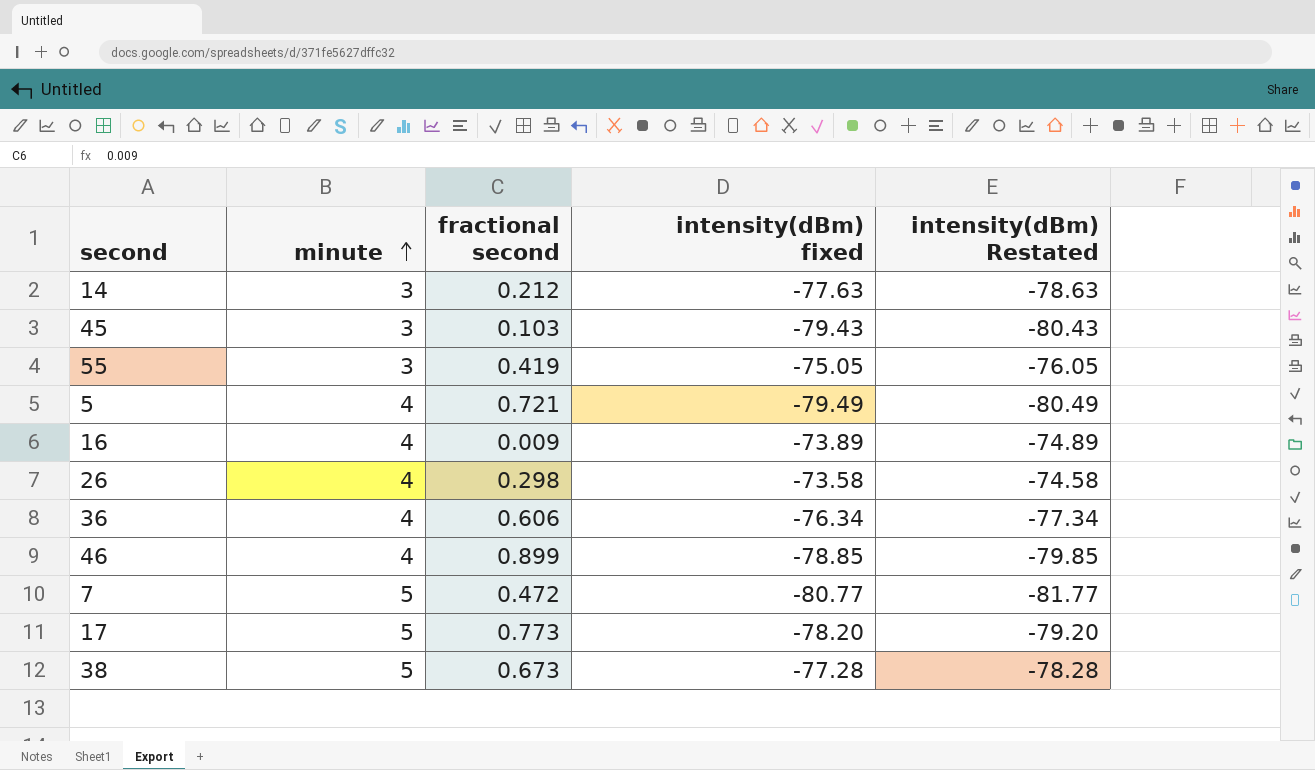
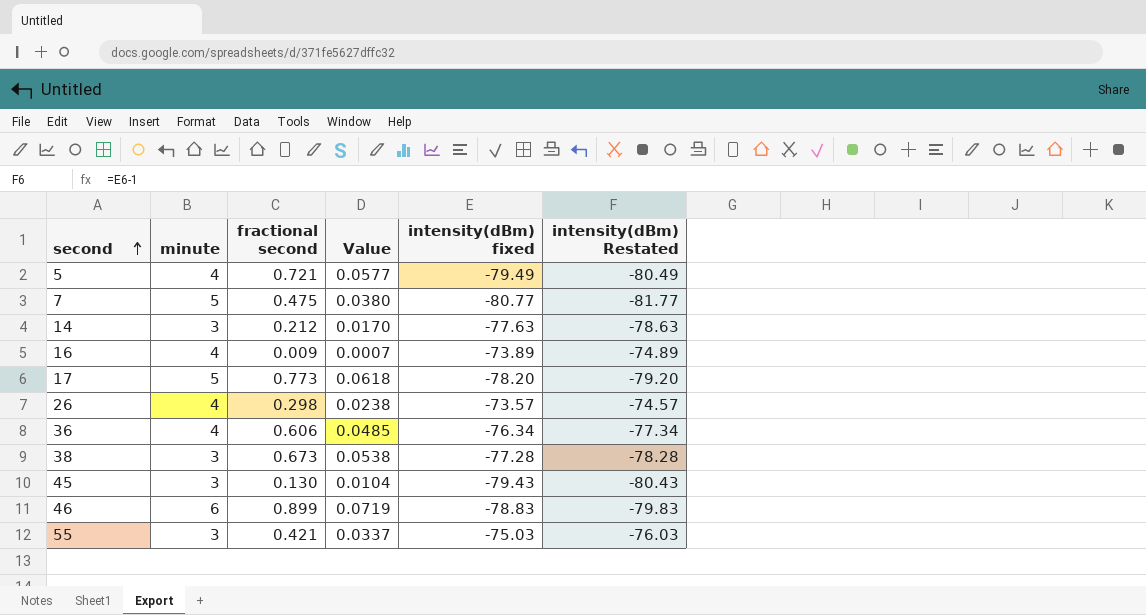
row order: minute ascending -> second ascending
column Value | formula: none -> [fractional second] * 0.08
7 | fractional second: 0.472 -> 0.475
26 | intensity(dBm) fixed: -73.58 -> -73.57
26 | intensity(dBm) Restated: -74.58 -> -74.57
38 | minute: 5 -> 3
45 | fractional second: 0.103 -> 0.130
46 | minute: 4 -> 6
46 | intensity(dBm) fixed: -78.85 -> -78.83
46 | intensity(dBm) Restated: -79.85 -> -79.83
55 | fractional second: 0.419 -> 0.421
55 | intensity(dBm) fixed: -75.05 -> -75.03
55 | intensity(dBm) Restated: -76.05 -> -76.03

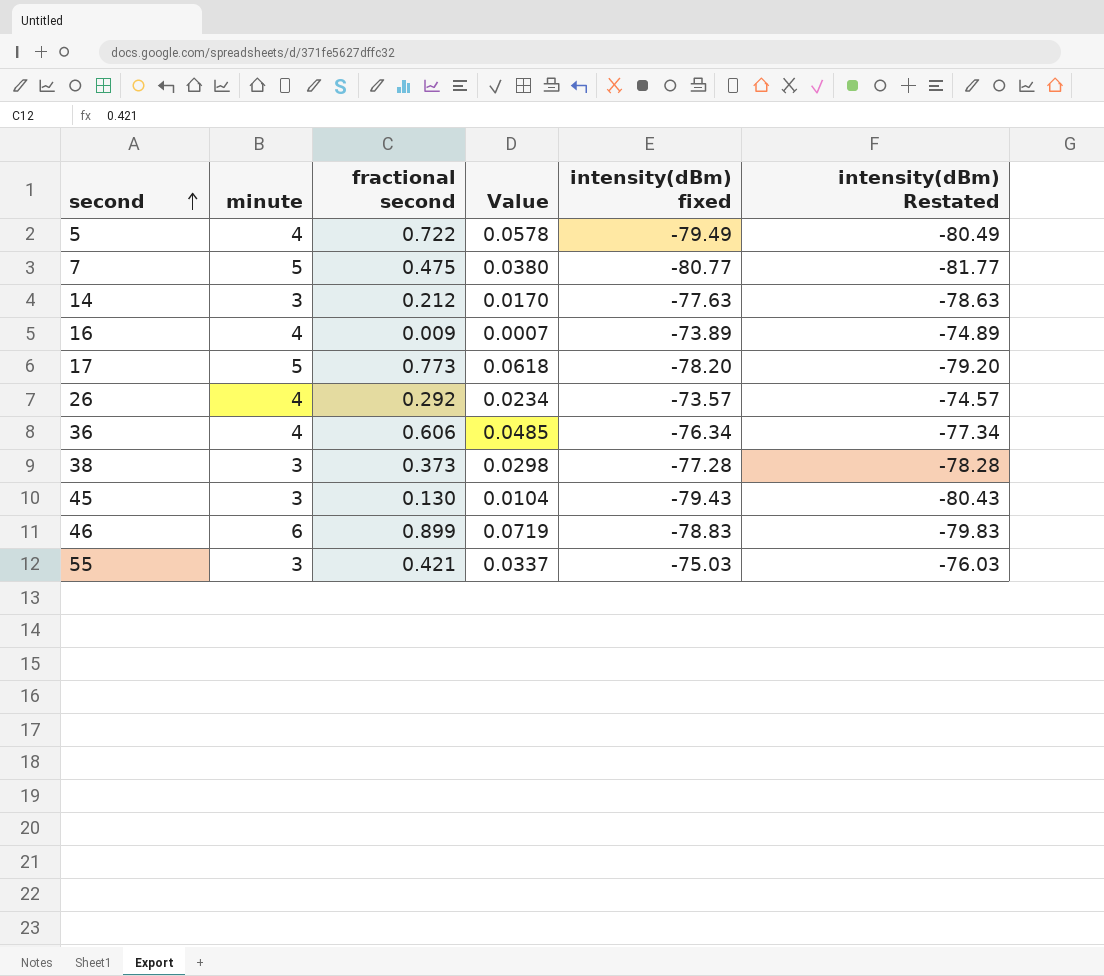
5 | fractional second: 0.721 -> 0.722
5 | Value: 0.0577 -> 0.0578
26 | fractional second: 0.298 -> 0.292
26 | Value: 0.0238 -> 0.0234
38 | fractional second: 0.673 -> 0.373
38 | Value: 0.0538 -> 0.0298

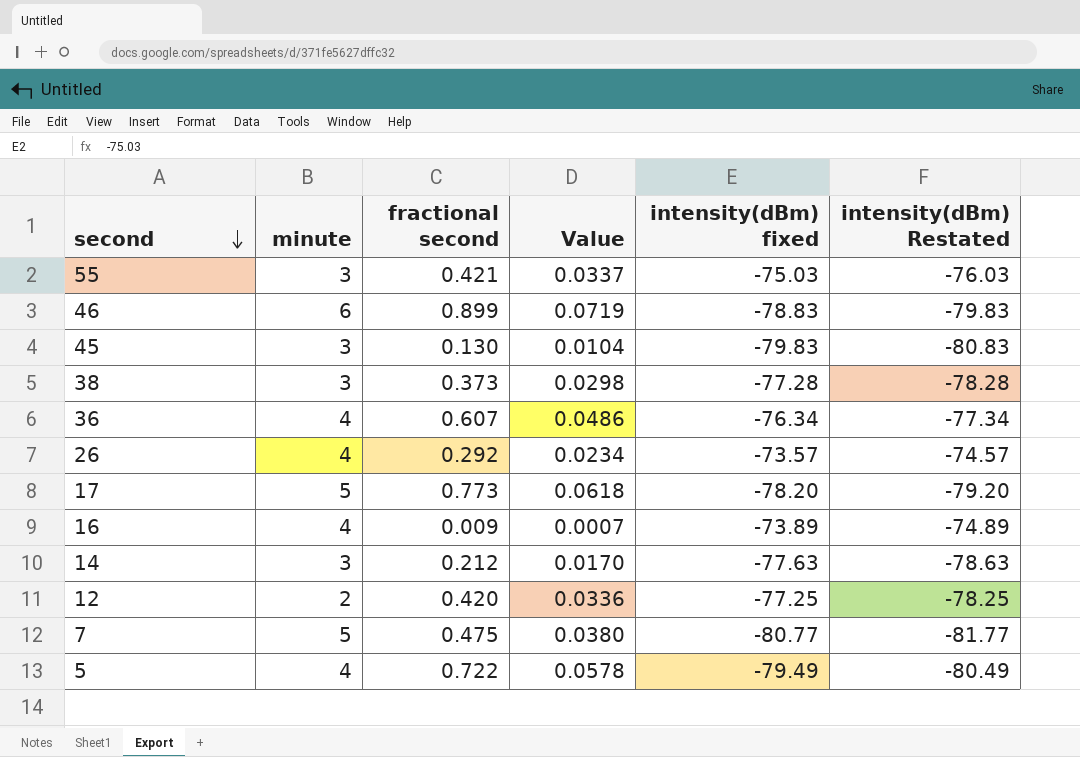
row order: second ascending -> second descending
45 | intensity(dBm) fixed: -79.43 -> -79.83
45 | intensity(dBm) Restated: -80.43 -> -80.83
36 | fractional second: 0.606 -> 0.607
36 | Value: 0.0485 -> 0.0486
row 12: none -> 2 | 0.420 | 0.0336 | -77.25 | -78.25

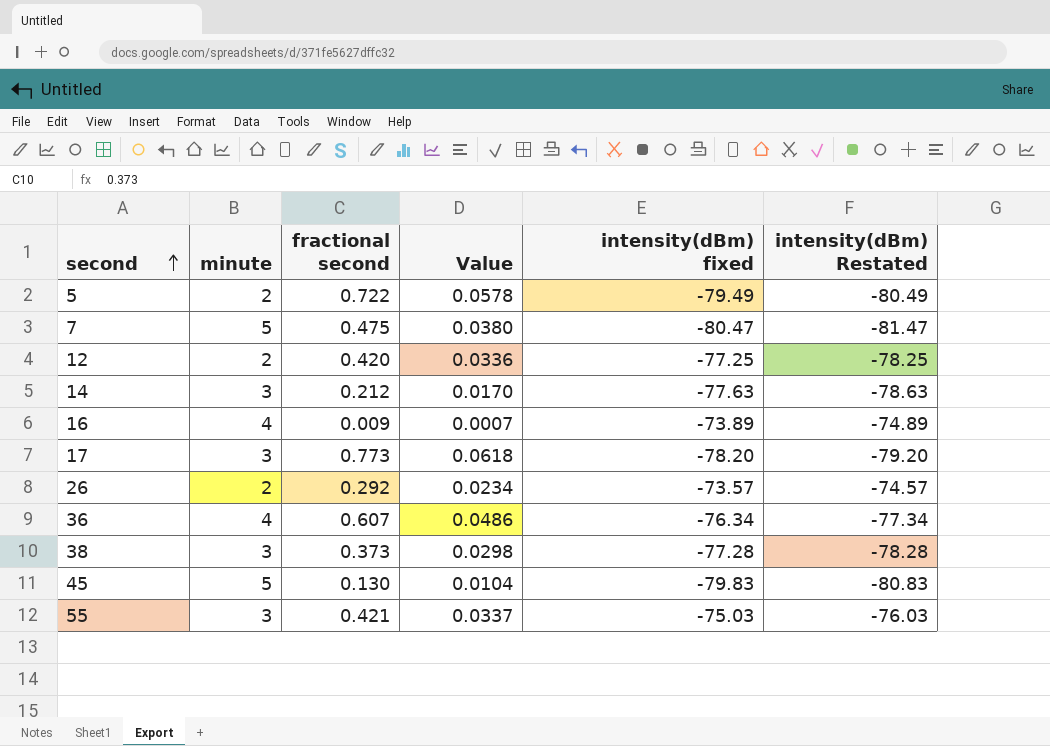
row order: second descending -> second ascending
row 46: 6 | 0.899 | 0.0719 | -78.83 | -79.83 -> none
5 | minute: 4 -> 2
7 | intensity(dBm) fixed: -80.77 -> -80.47
7 | intensity(dBm) Restated: -81.77 -> -81.47
17 | minute: 5 -> 3
26 | minute: 4 -> 2
45 | minute: 3 -> 5

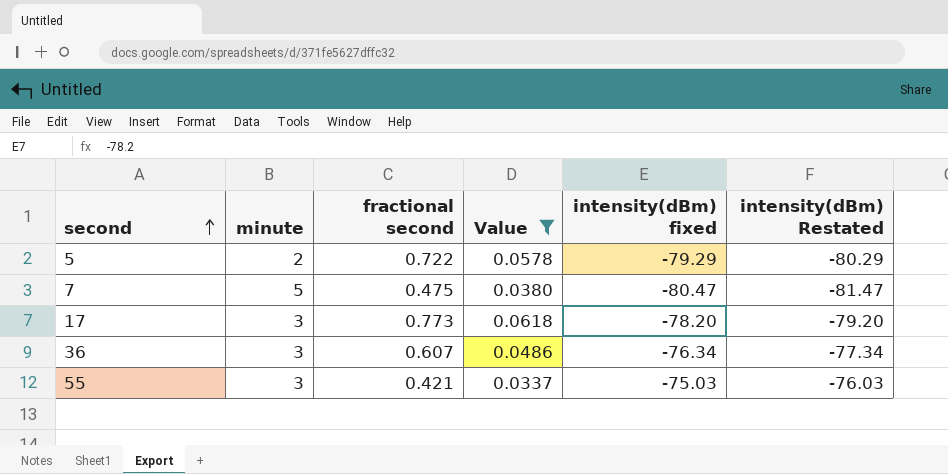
filter: none -> Value >= 0.0337
5 | intensity(dBm) fixed: -79.49 -> -79.29
5 | intensity(dBm) Restated: -80.49 -> -80.29
36 | minute: 4 -> 3

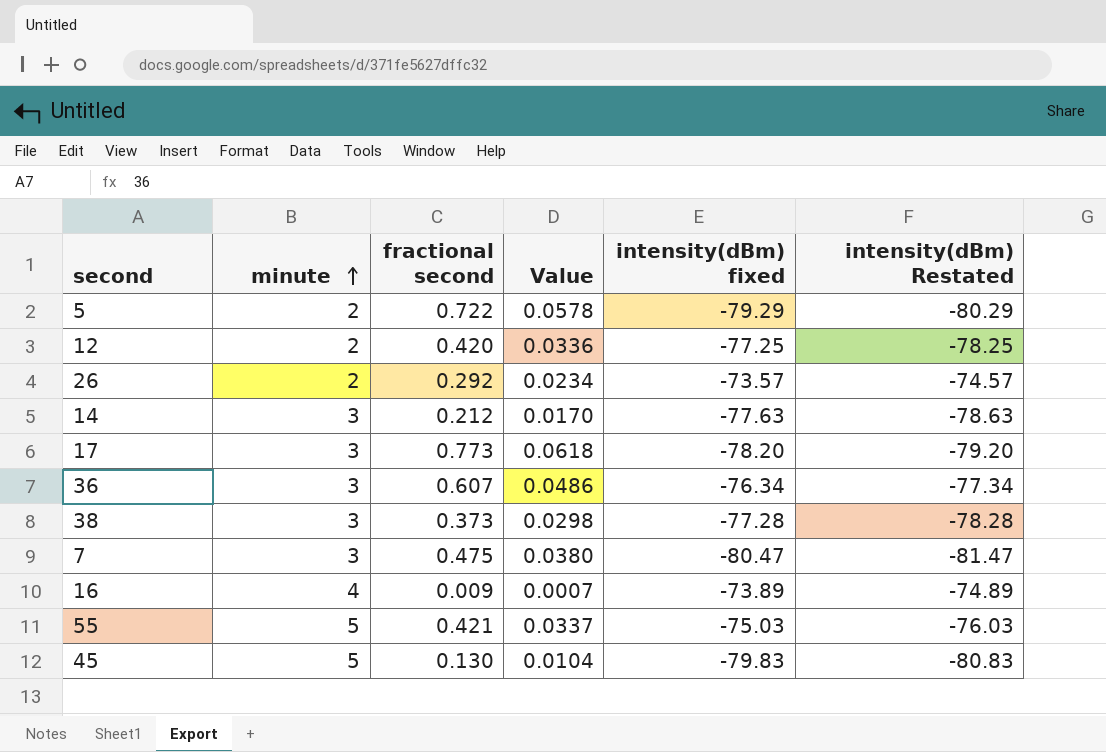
filter: Value >= 0.0337 -> none
row order: second ascending -> minute ascending
7 | minute: 5 -> 3
55 | minute: 3 -> 5

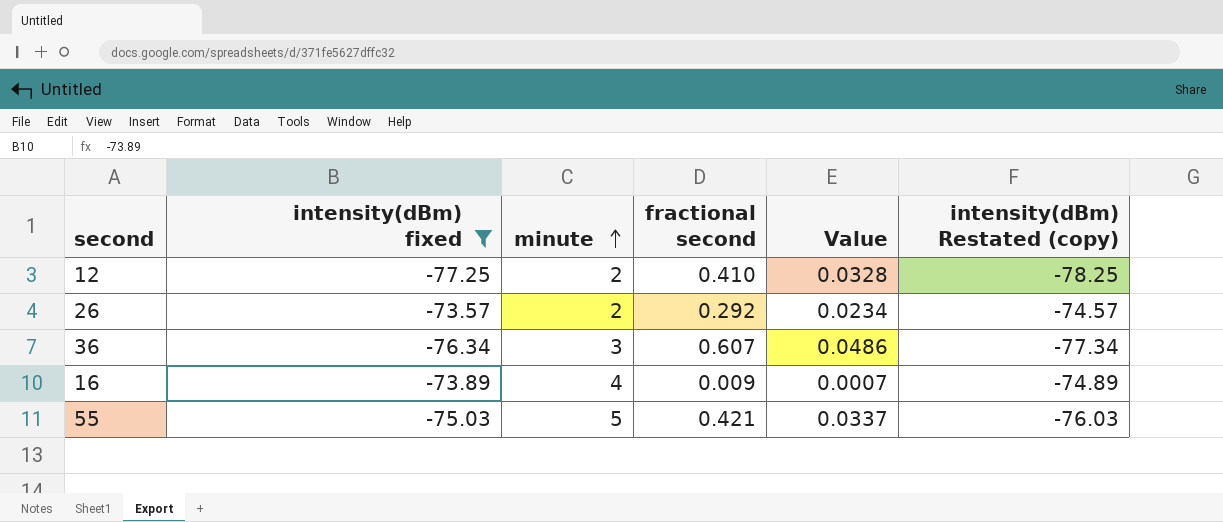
filter: none -> intensity(dBm) fixed >= -77.25
column intensity(dBm) fixed | position: 5 -> 2
column name: intensity(dBm) Restated -> intensity(dBm) Restated (copy)
12 | fractional second: 0.420 -> 0.410
12 | Value: 0.0336 -> 0.0328

